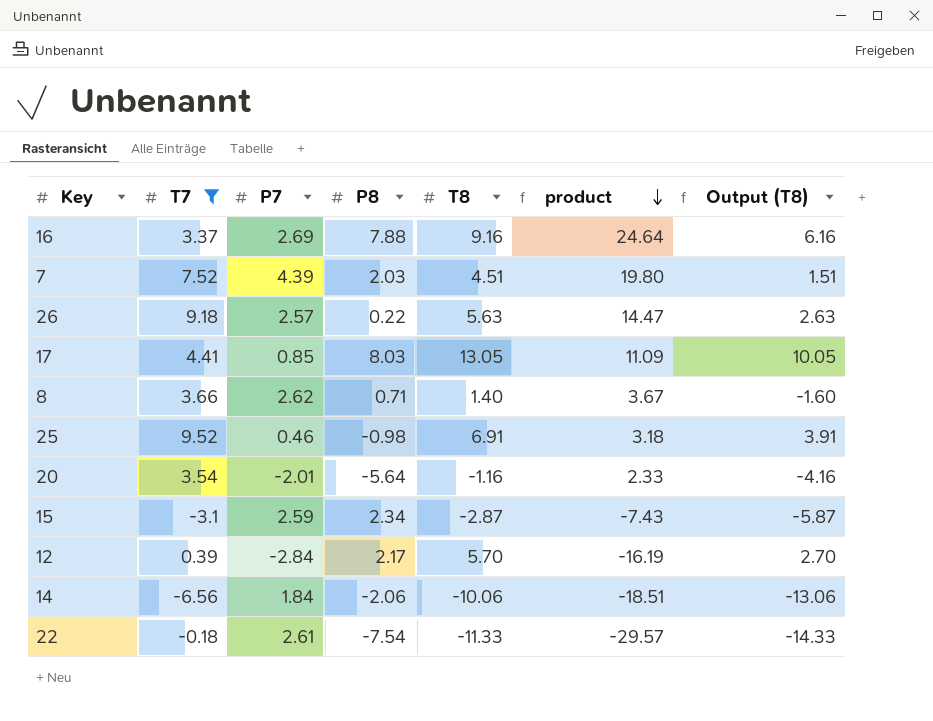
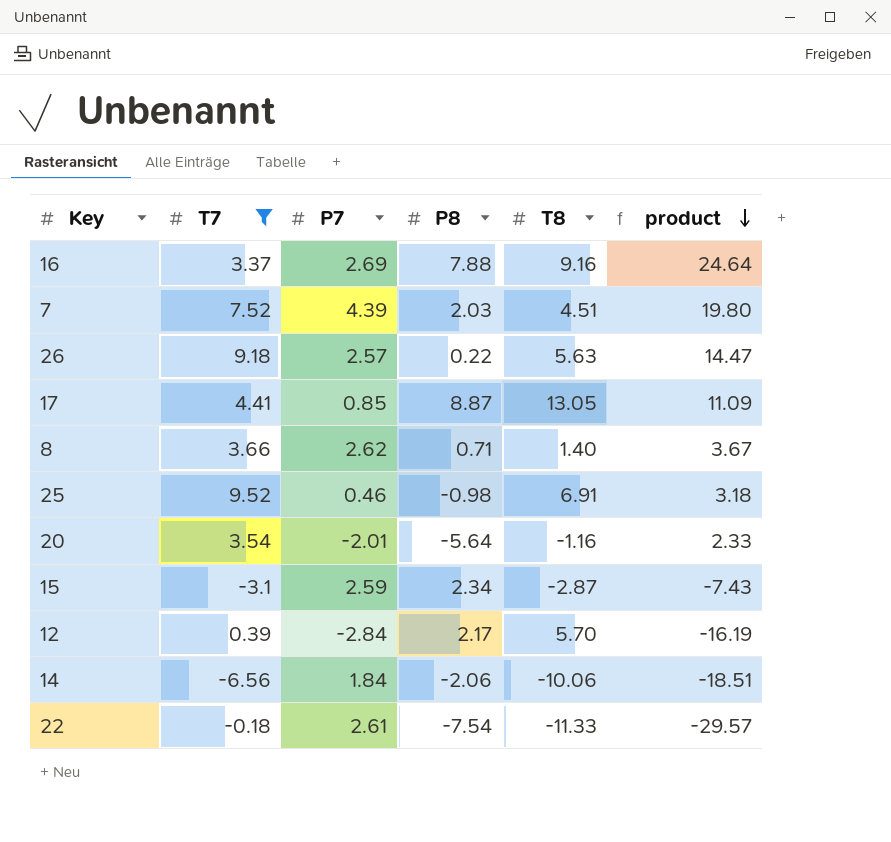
column Output (T8) | formula: [T8] - 3 -> none
17 | P8: 8.03 -> 8.87

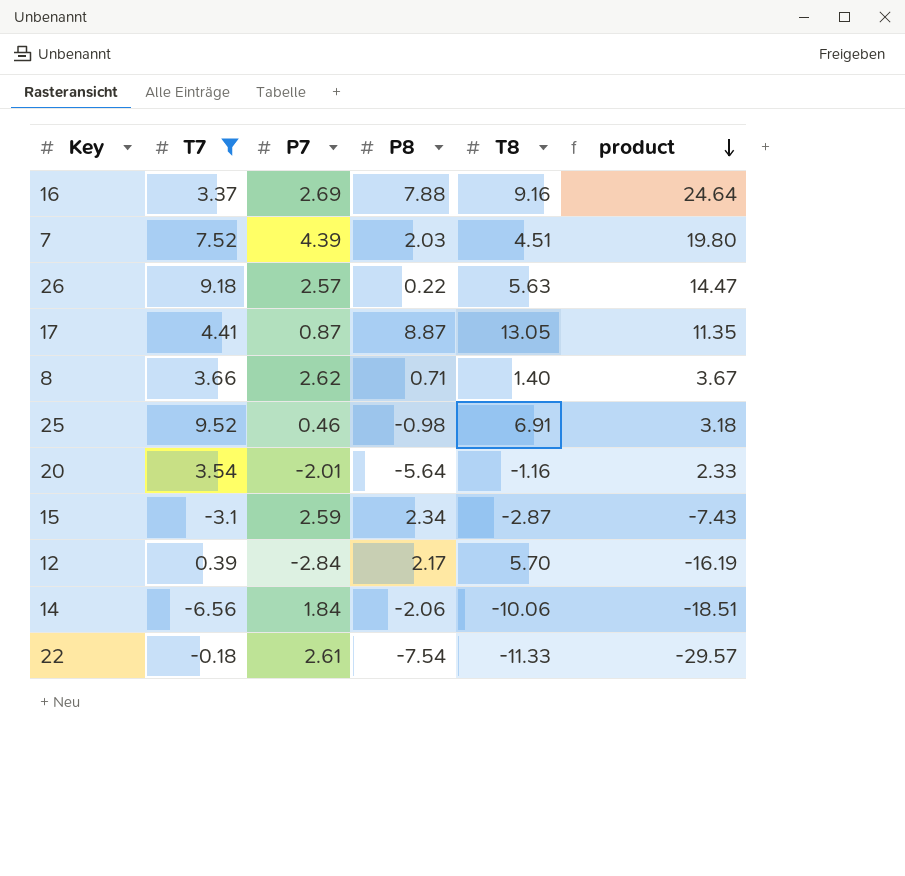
17 | P7: 0.85 -> 0.87
17 | product: 11.09 -> 11.35

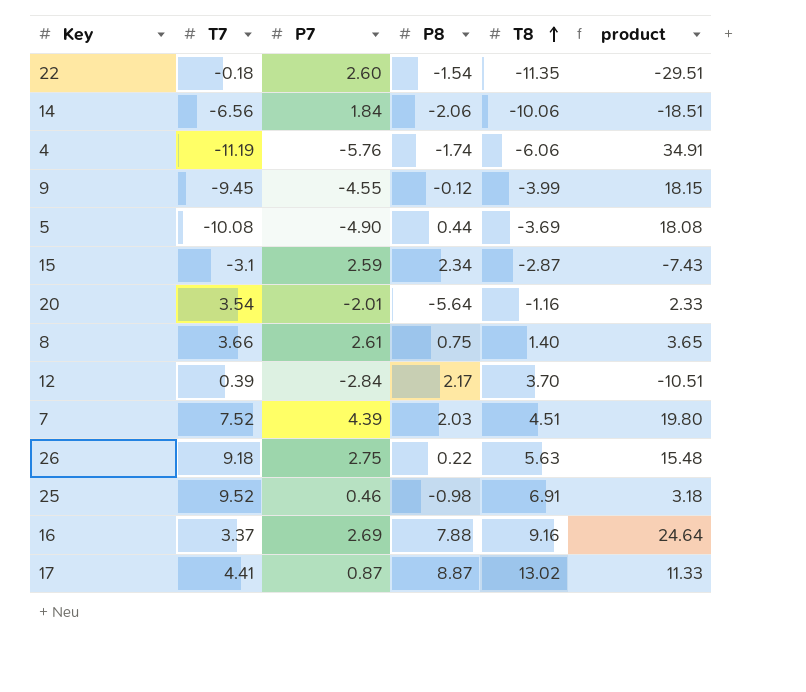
filter: T7 >= -6.56 -> none
row order: product descending -> T8 ascending
22 | P7: 2.61 -> 2.60
22 | P8: -7.54 -> -1.54
22 | T8: -11.33 -> -11.35
22 | product: -29.57 -> -29.51
8 | P7: 2.62 -> 2.61
8 | P8: 0.71 -> 0.75
8 | product: 3.67 -> 3.65
12 | T8: 5.70 -> 3.70
12 | product: -16.19 -> -10.51
26 | P7: 2.57 -> 2.75
26 | product: 14.47 -> 15.48
17 | T8: 13.05 -> 13.02
17 | product: 11.35 -> 11.33

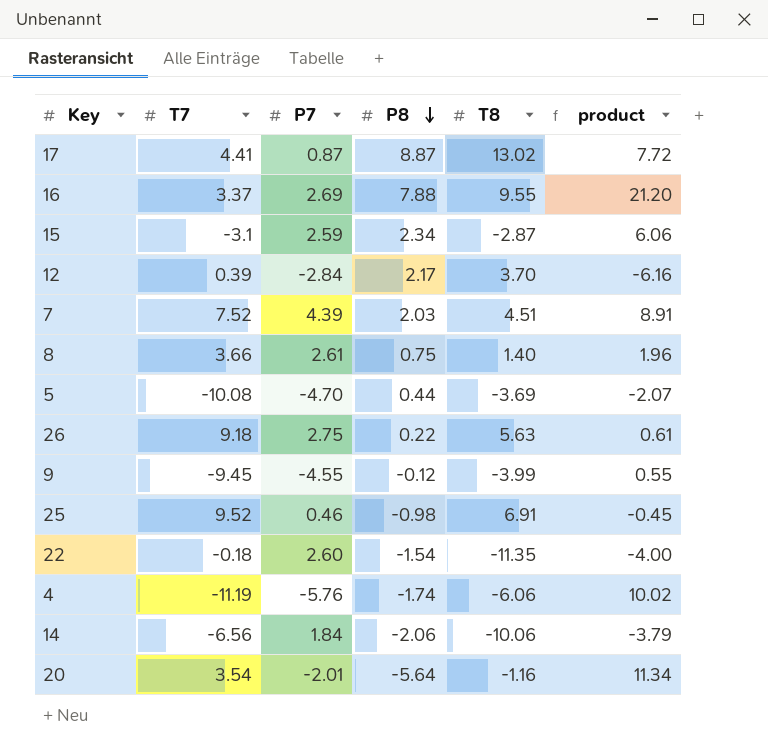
row order: T8 ascending -> P8 descending
column product | formula: [P7] * [T8] -> [P7] * [P8]
16 | T8: 9.16 -> 9.55
5 | P7: -4.90 -> -4.70

